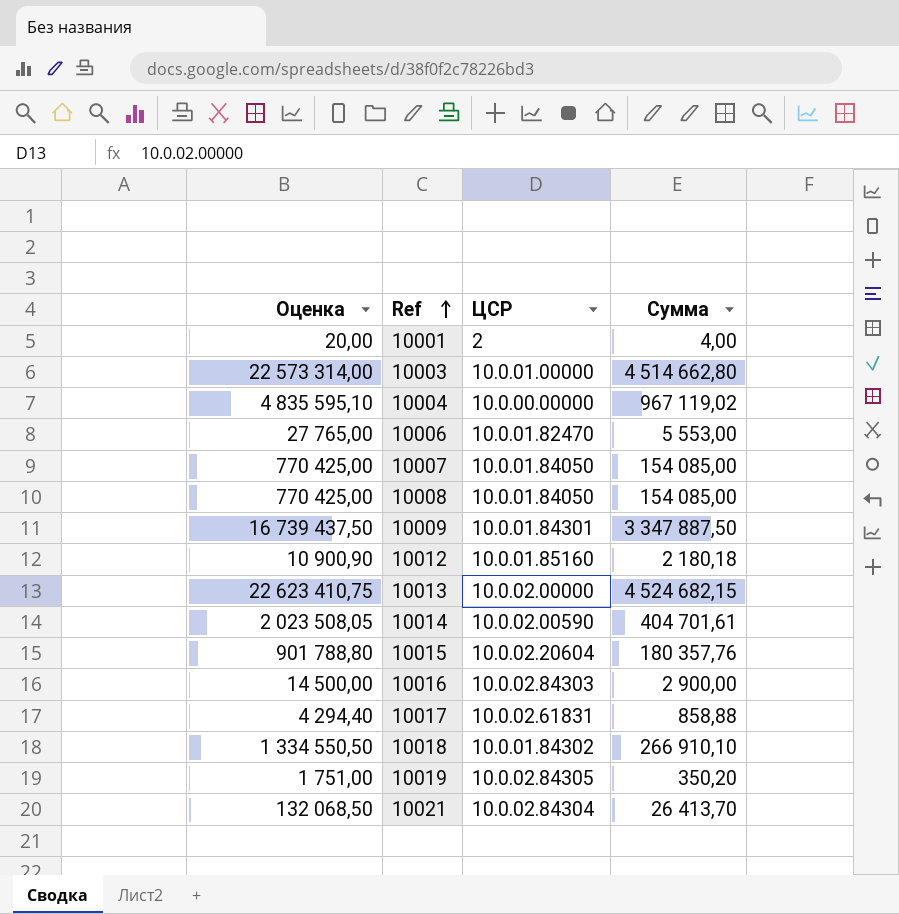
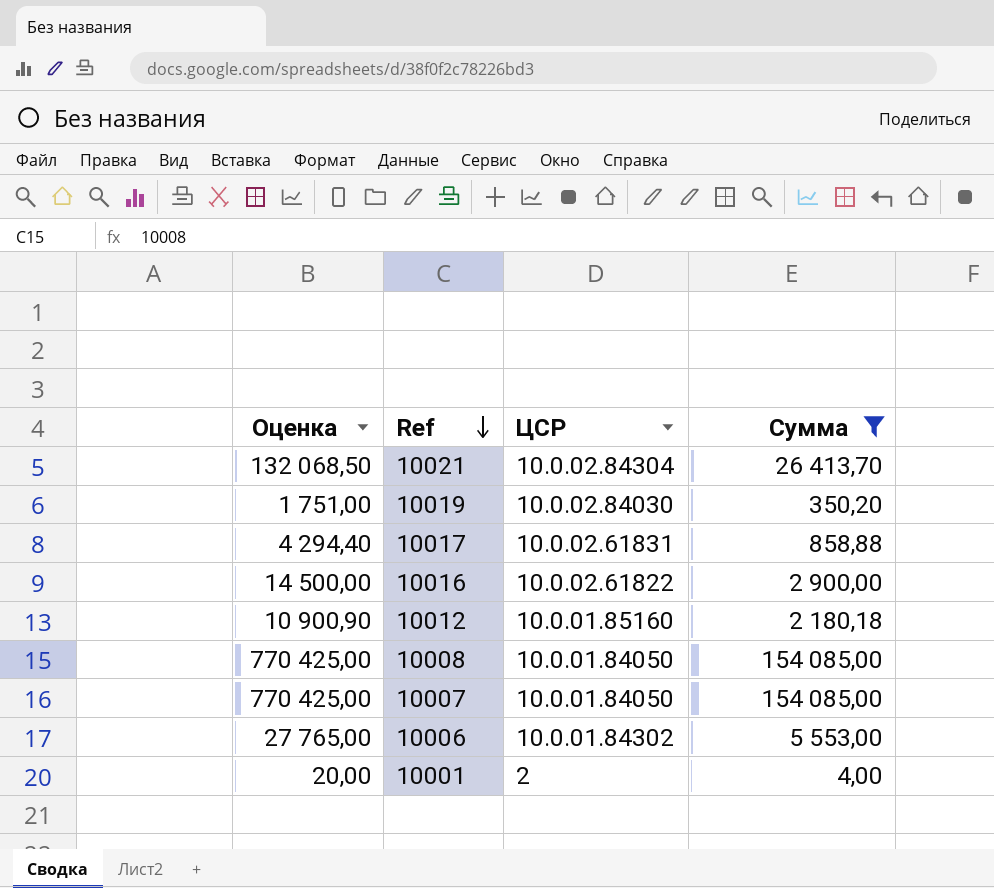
filter: none -> Сумма <= 154 085,00
row order: Ref ascending -> Ref descending
10019 | ЦСР: 10.0.02.84305 -> 10.0.02.84030
10016 | ЦСР: 10.0.02.84303 -> 10.0.02.61822
10006 | ЦСР: 10.0.01.82470 -> 10.0.01.84302

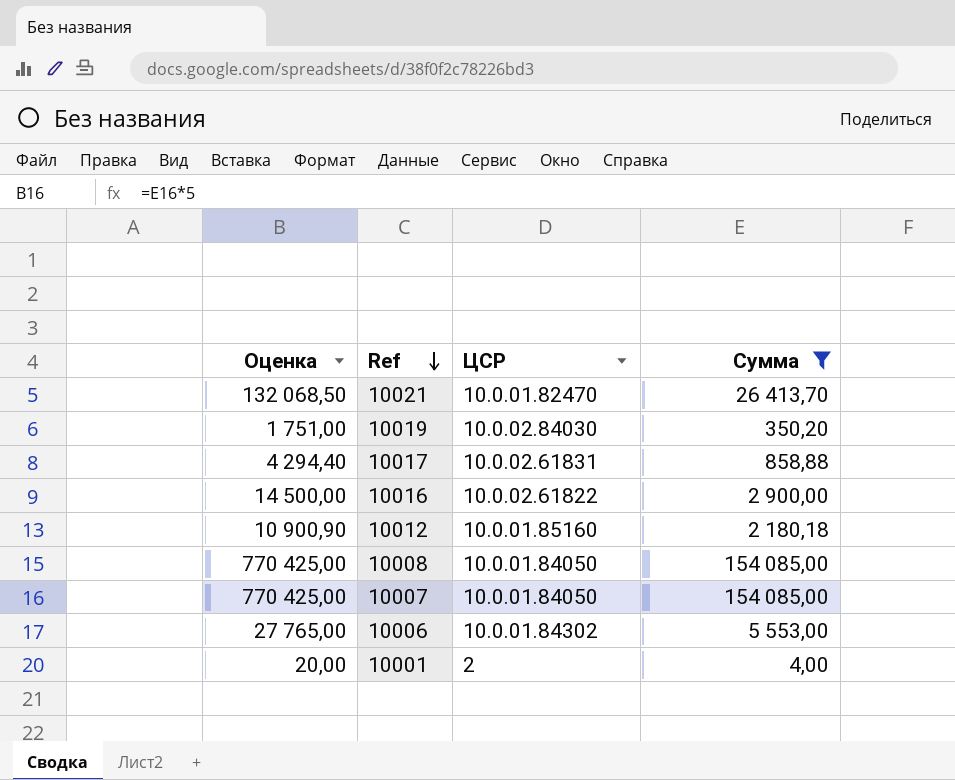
10021 | ЦСР: 10.0.02.84304 -> 10.0.01.82470

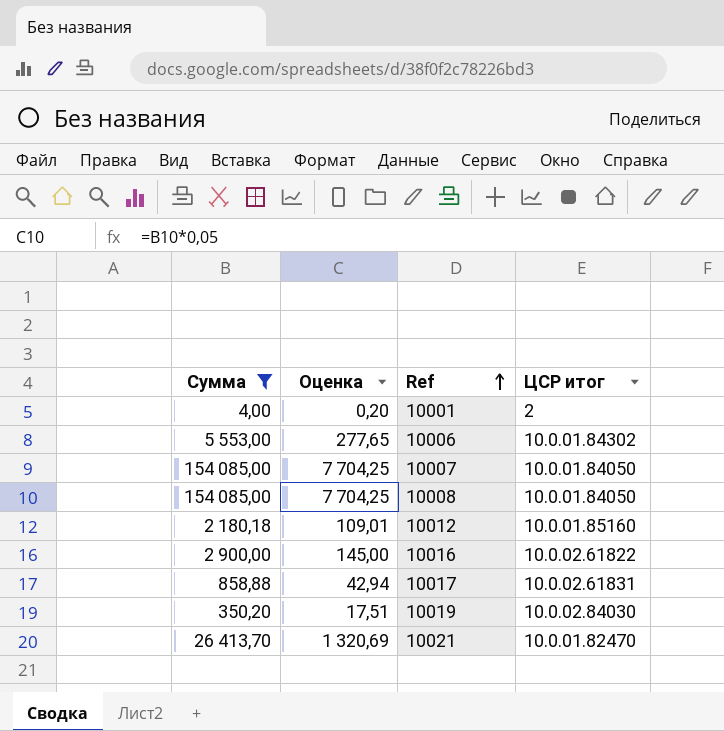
row order: Ref descending -> Ref ascending
column Сумма | position: 4 -> 1
column Оценка | formula: [Сумма] * 5 -> [Сумма] * 0,05
column name: ЦСР -> ЦСР итог

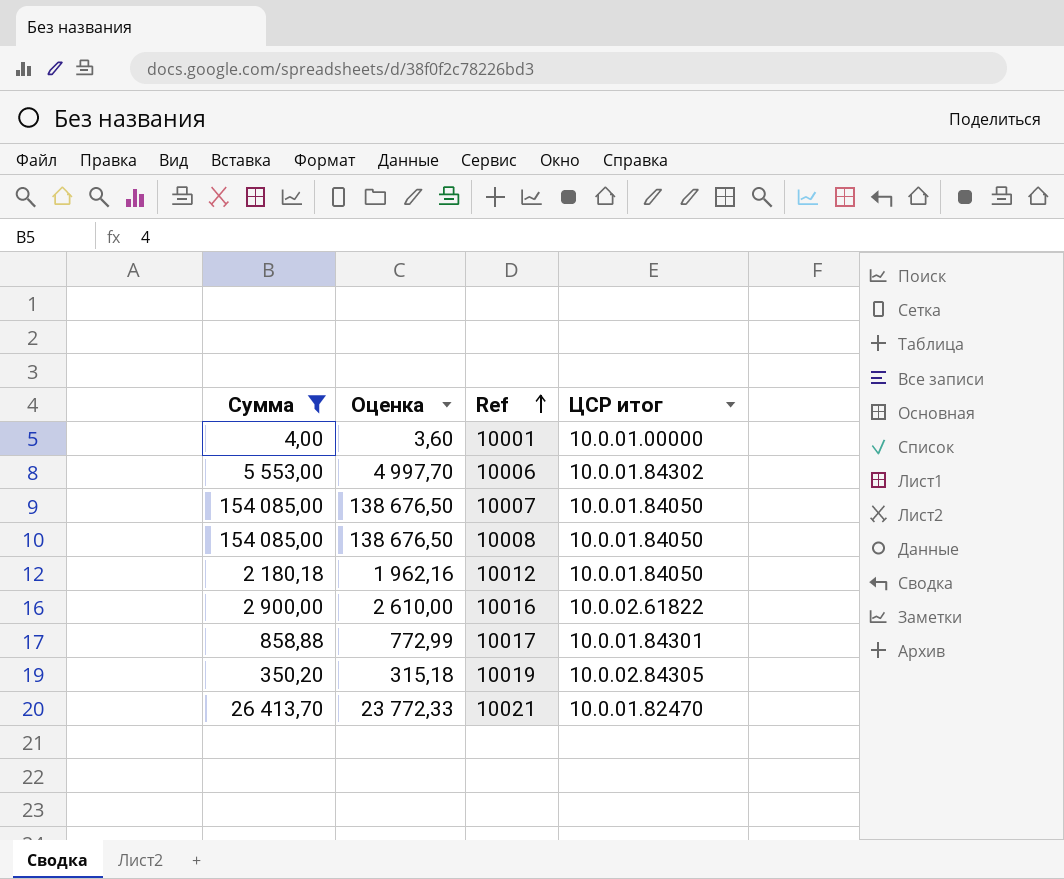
column Оценка | formula: [Сумма] * 0,05 -> [Сумма] * 0,9
10001 | ЦСР итог: 2 -> 10.0.01.00000
10012 | ЦСР итог: 10.0.01.85160 -> 10.0.01.84050
10017 | ЦСР итог: 10.0.02.61831 -> 10.0.01.84301
10019 | ЦСР итог: 10.0.02.84030 -> 10.0.02.84305

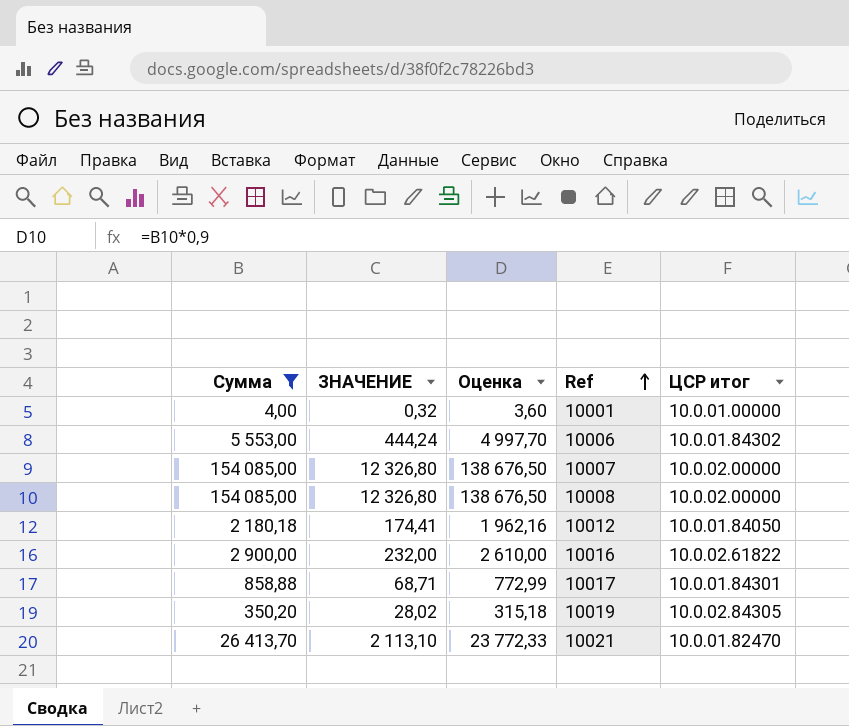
column ЗНАЧЕНИЕ | formula: none -> [Сумма] * 0,08
10007 | ЦСР итог: 10.0.01.84050 -> 10.0.02.00000
10008 | ЦСР итог: 10.0.01.84050 -> 10.0.02.00000

